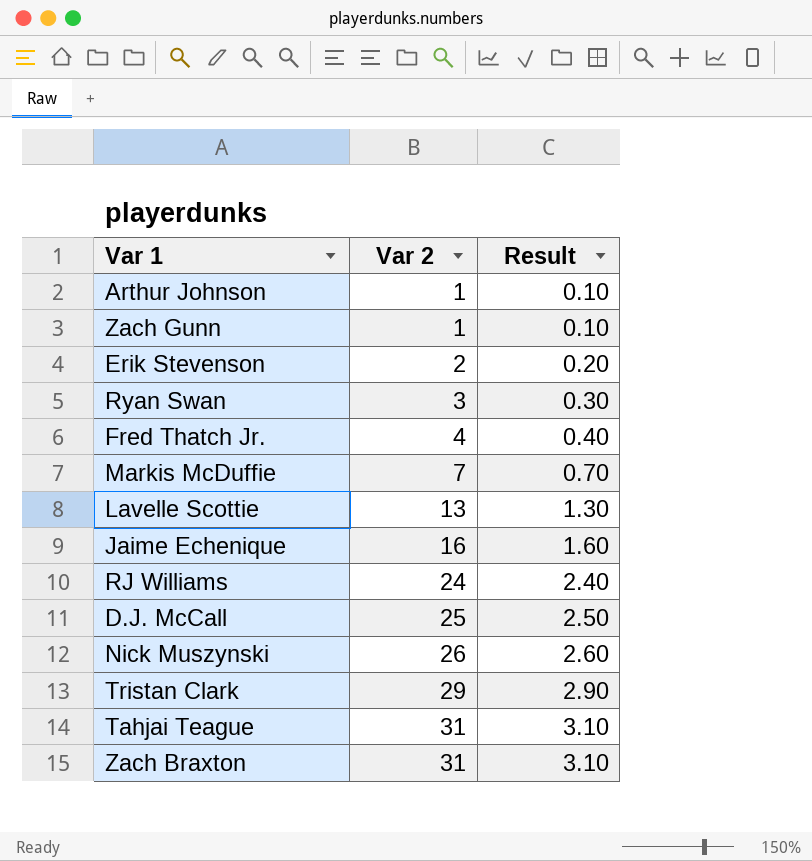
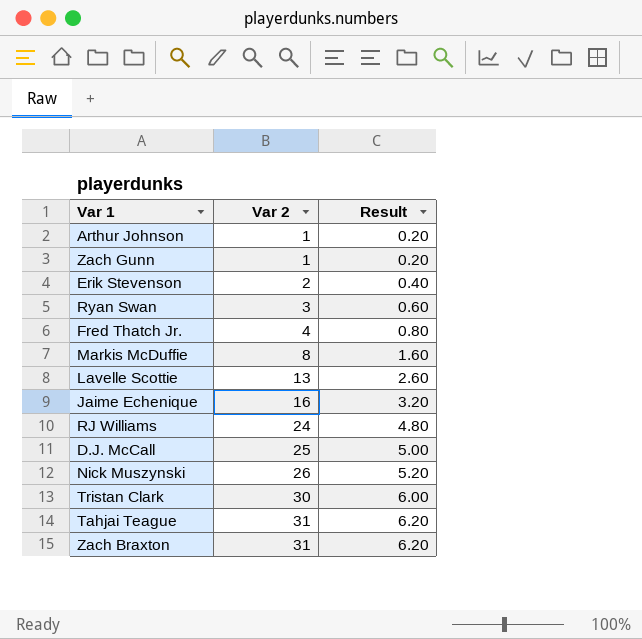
column Result | formula: [Var 2] * 0.1 -> [Var 2] * 0.2
Markis McDuffie | Var 2: 7 -> 8
Tristan Clark | Var 2: 29 -> 30

